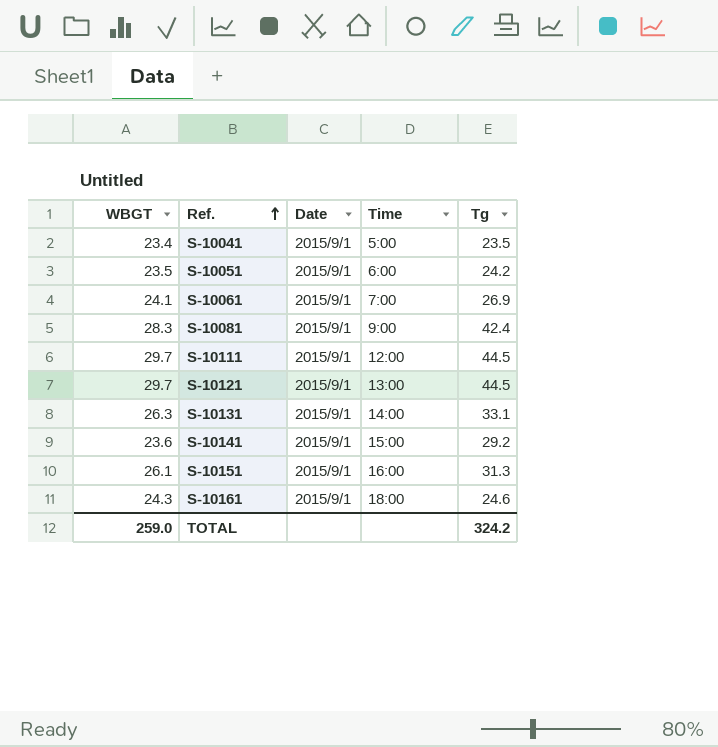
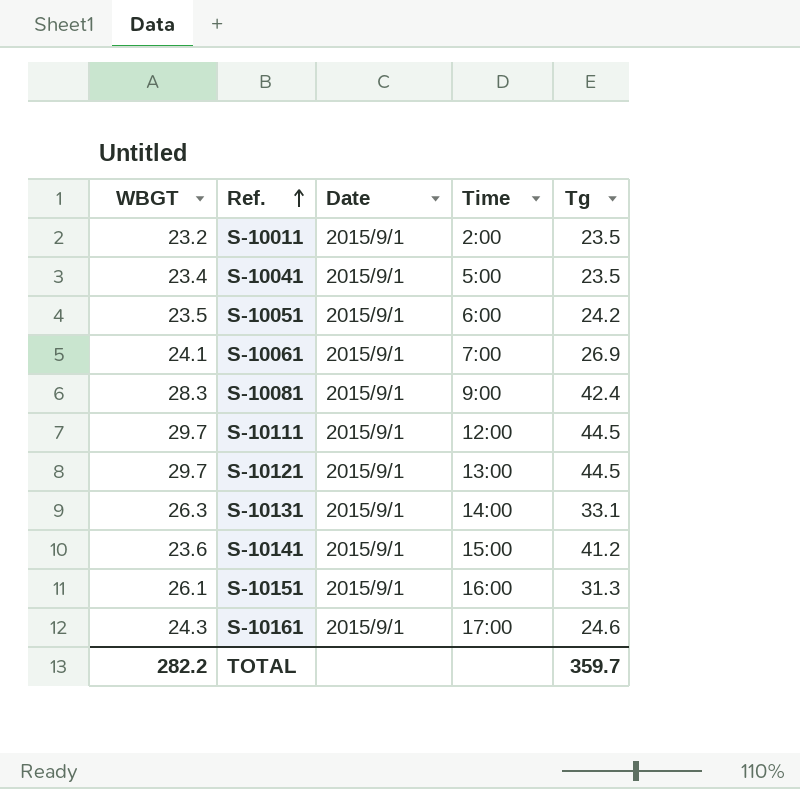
row S-10011: none -> 23.2 | 2015/9/1 | 2:00 | 23.5
S-10141 | Tg: 29.2 -> 41.2
S-10161 | Time: 18:00 -> 17:00
TOTAL | WBGT: 259.0 -> 282.2
TOTAL | Tg: 324.2 -> 359.7

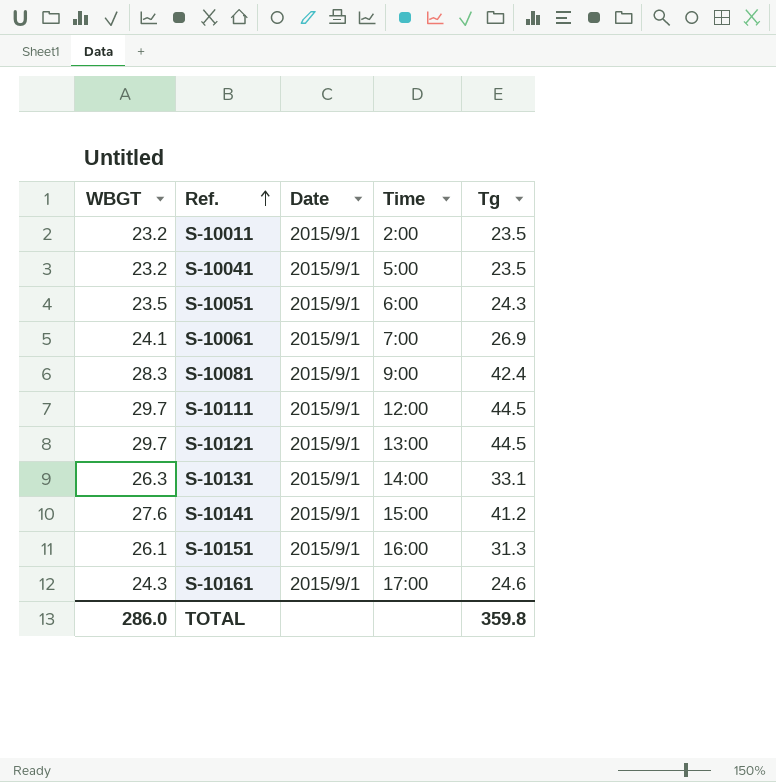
S-10041 | WBGT: 23.4 -> 23.2
S-10051 | Tg: 24.2 -> 24.3
S-10141 | WBGT: 23.6 -> 27.6
TOTAL | WBGT: 282.2 -> 286.0
TOTAL | Tg: 359.7 -> 359.8

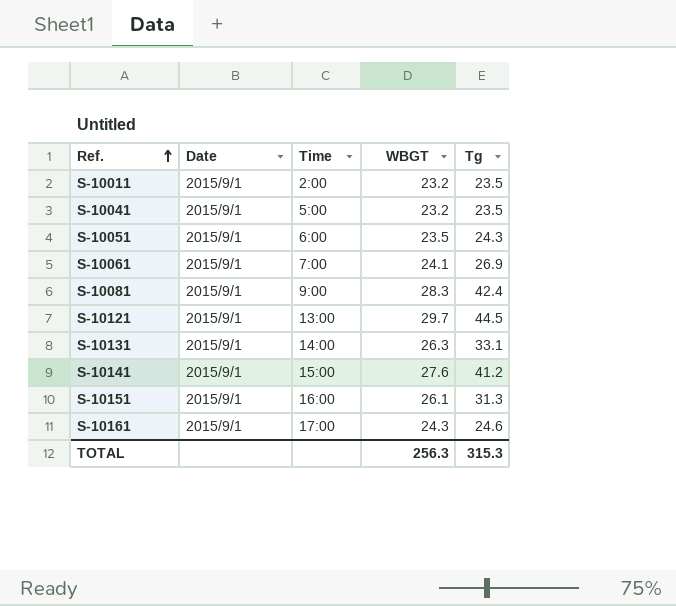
column WBGT | position: 1 -> 4
row S-10111: 29.7 | 2015/9/1 | 12:00 | 44.5 -> none
TOTAL | WBGT: 286.0 -> 256.3
TOTAL | Tg: 359.8 -> 315.3

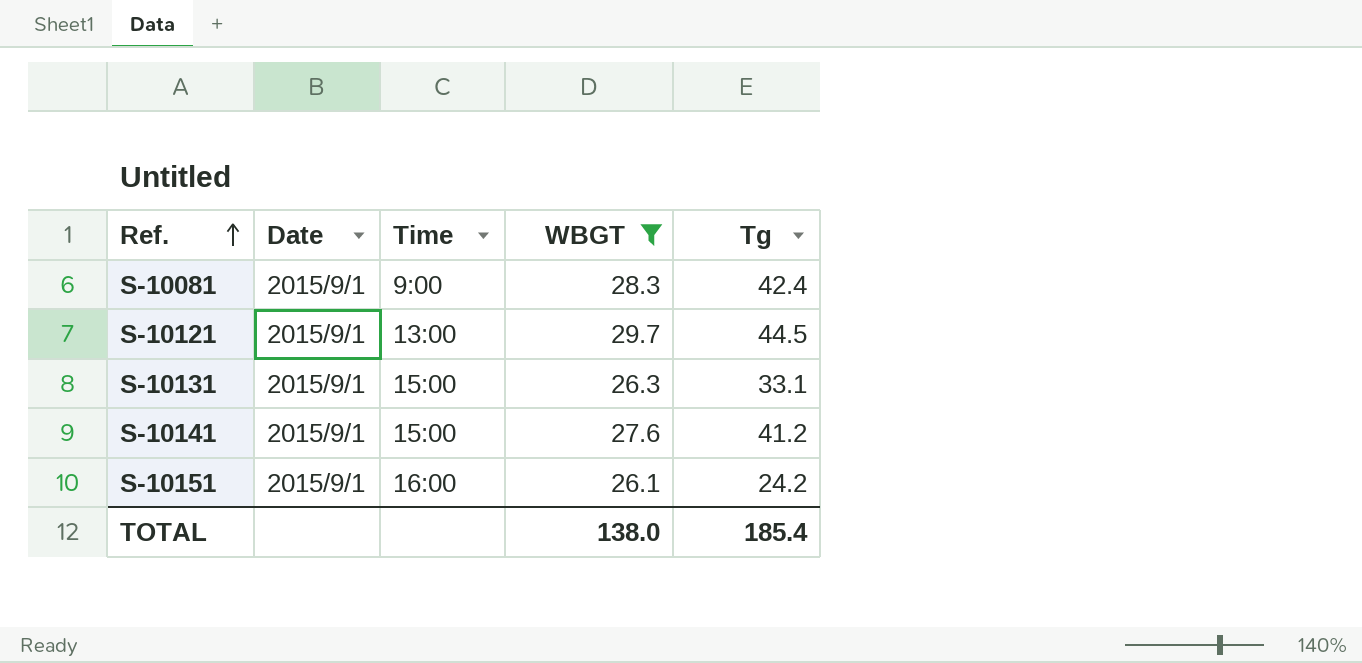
filter: none -> WBGT >= 26.1
S-10131 | Time: 14:00 -> 15:00
S-10151 | Tg: 31.3 -> 24.2
TOTAL | WBGT: 256.3 -> 138.0
TOTAL | Tg: 315.3 -> 185.4

